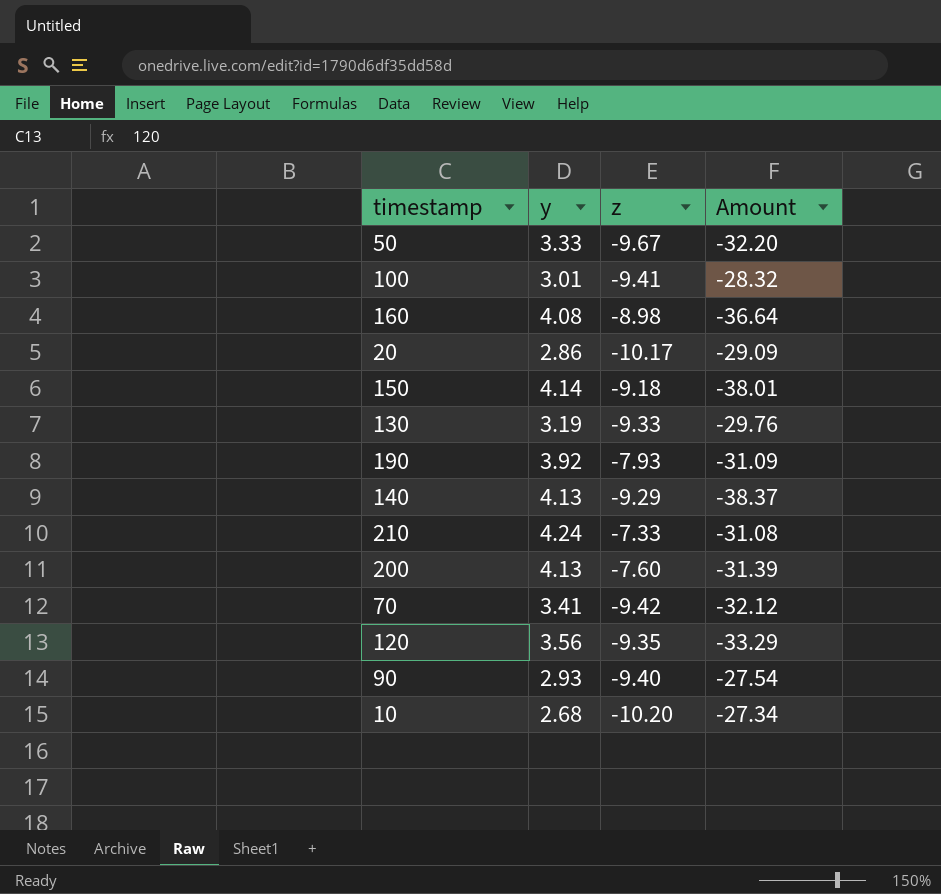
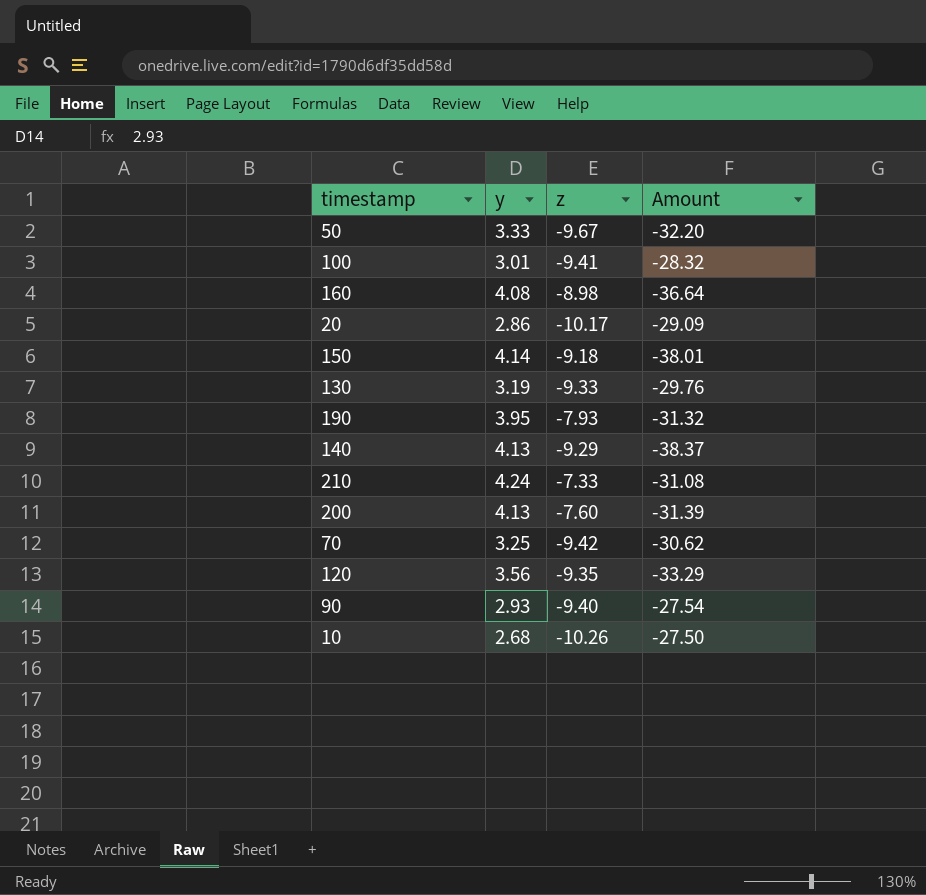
190 | y: 3.92 -> 3.95
190 | Amount: -31.09 -> -31.32
70 | y: 3.41 -> 3.25
70 | Amount: -32.12 -> -30.62
10 | z: -10.20 -> -10.26
10 | Amount: -27.34 -> -27.50

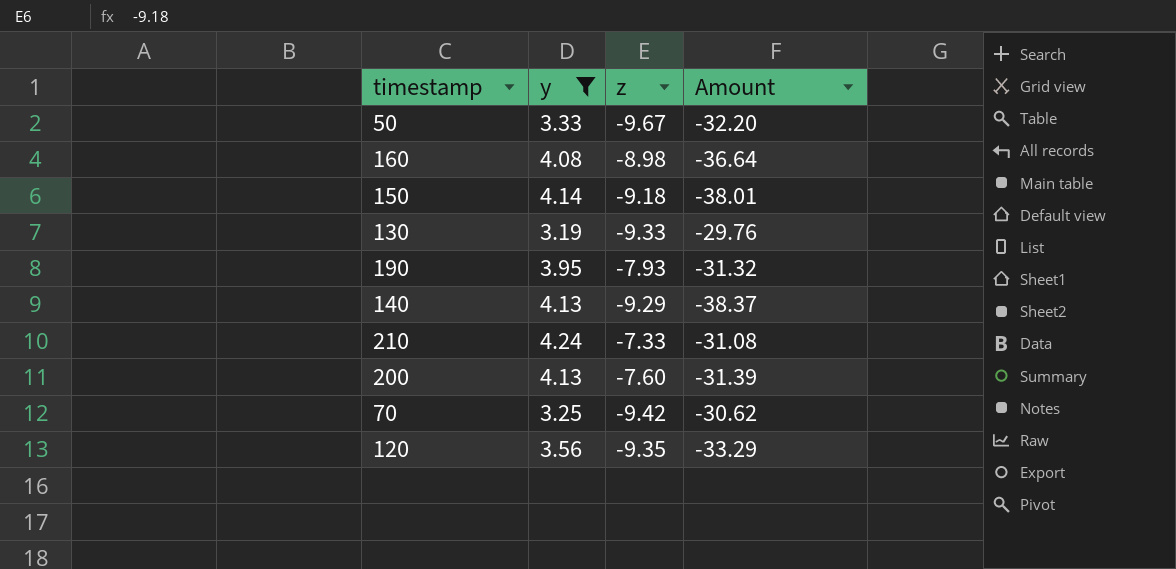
filter: none -> y >= 3.19

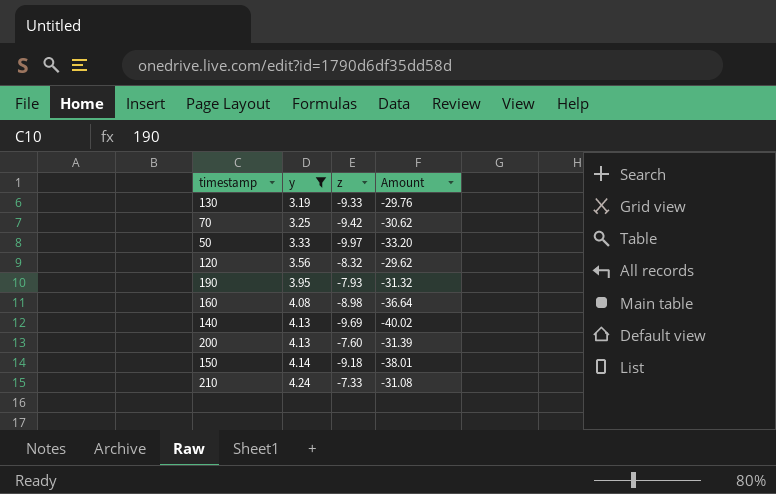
row order: none -> y ascending
50 | z: -9.67 -> -9.97
50 | Amount: -32.20 -> -33.20
120 | z: -9.35 -> -8.32
120 | Amount: -33.29 -> -29.62
140 | z: -9.29 -> -9.69
140 | Amount: -38.37 -> -40.02

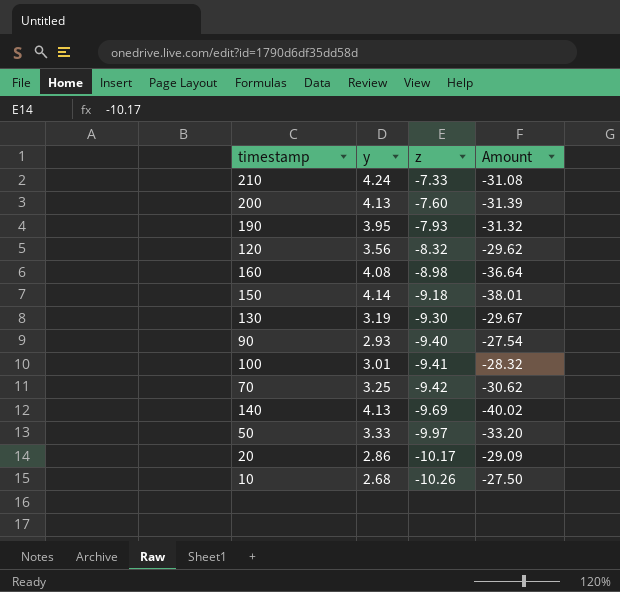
filter: y >= 3.19 -> none
row order: y ascending -> z descending
130 | z: -9.33 -> -9.30
130 | Amount: -29.76 -> -29.67

